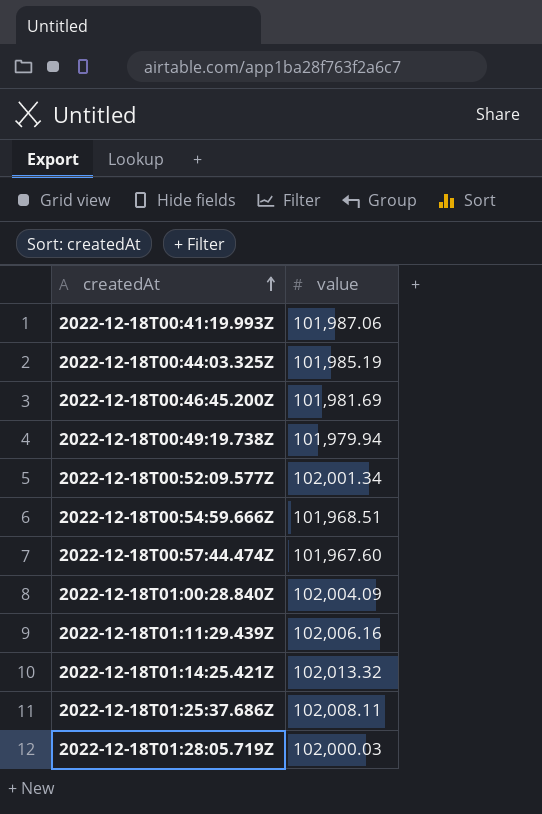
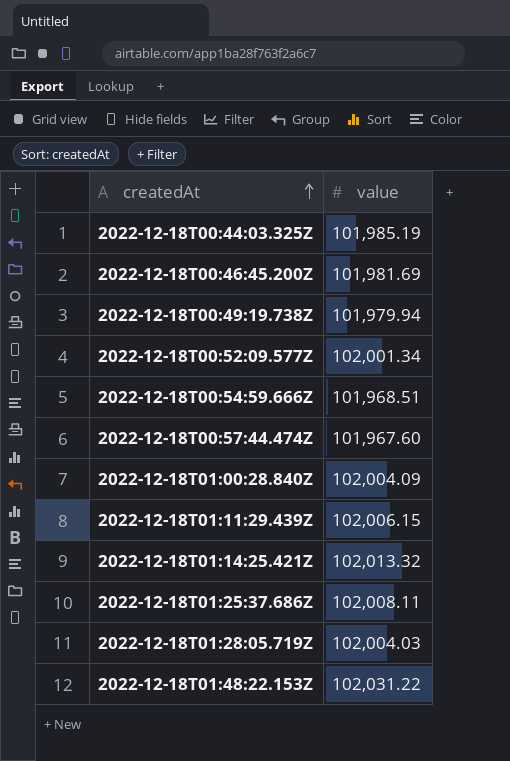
row 2022-12-18T00:41:19.993Z: 101,987.06 -> none
2022-12-18T01:11:29.439Z | value: 102,006.16 -> 102,006.15
2022-12-18T01:28:05.719Z | value: 102,000.03 -> 102,004.03
row 2022-12-18T01:48:22.153Z: none -> 102,031.22

